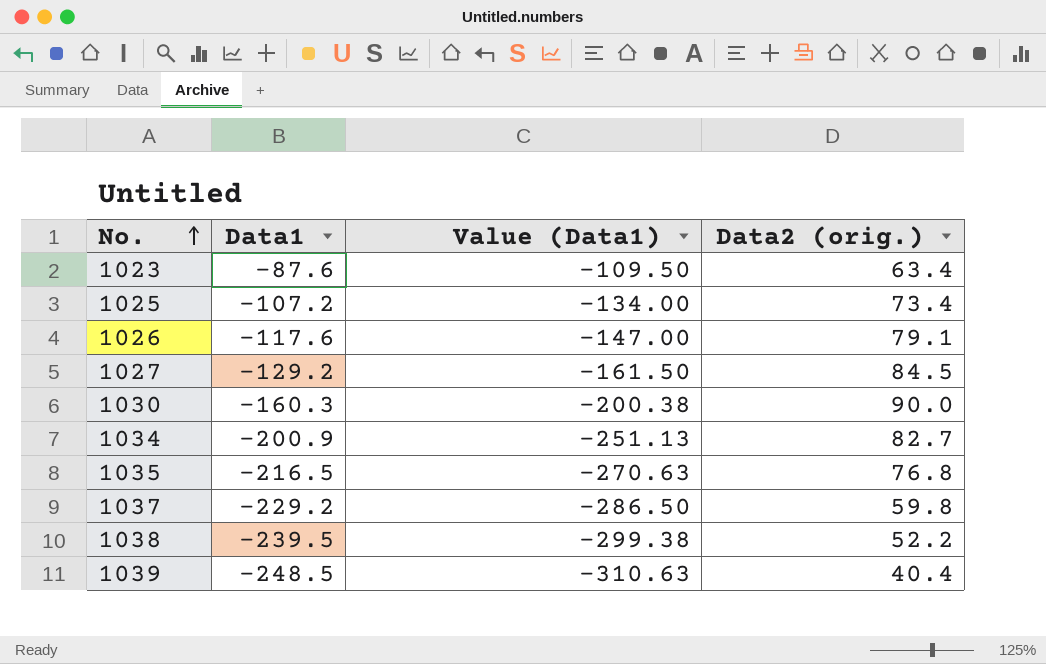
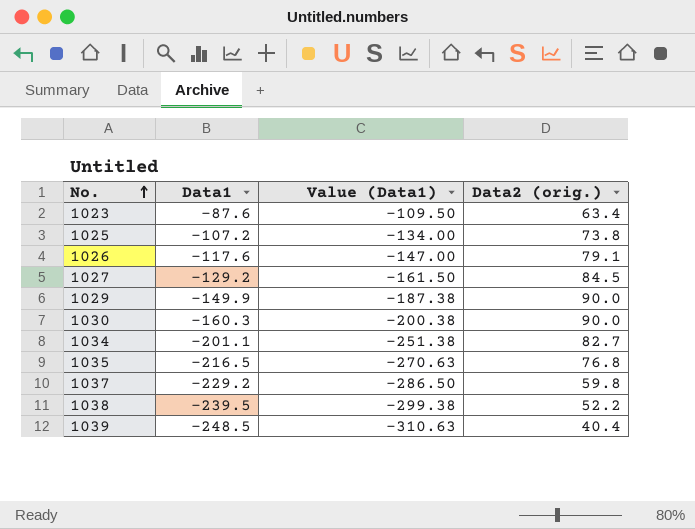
1025 | Data2 (orig.): 73.4 -> 73.8
row 1029: none -> -149.9 | -187.38 | 90.0
1034 | Data1: -200.9 -> -201.1
1034 | Value (Data1): -251.13 -> -251.38

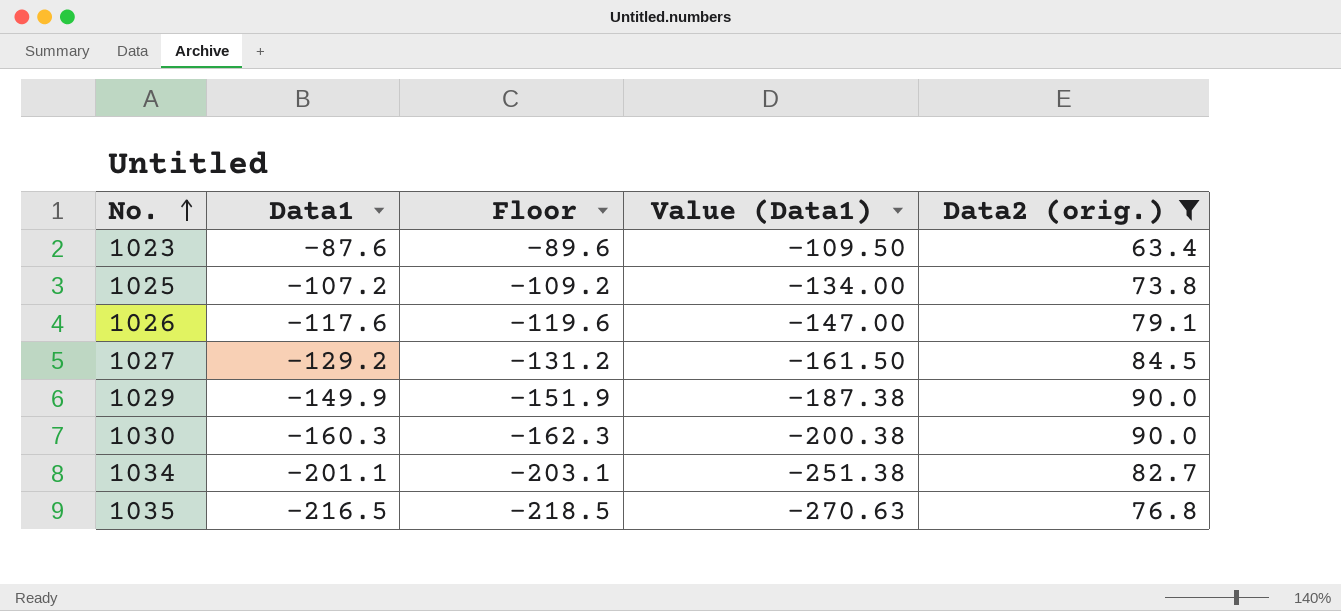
filter: none -> Data2 (orig.) >= 63.4
column Floor | formula: none -> [Data1] - 2

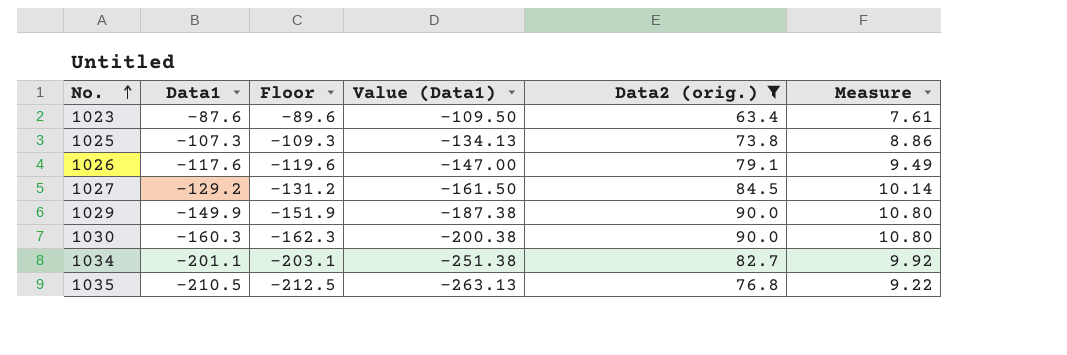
column Measure | formula: none -> [Data2 (orig.)] * 0.12
1025 | Data1: -107.2 -> -107.3
1025 | Floor: -109.2 -> -109.3
1025 | Value (Data1): -134.00 -> -134.13
1035 | Data1: -216.5 -> -210.5
1035 | Floor: -218.5 -> -212.5
1035 | Value (Data1): -270.63 -> -263.13

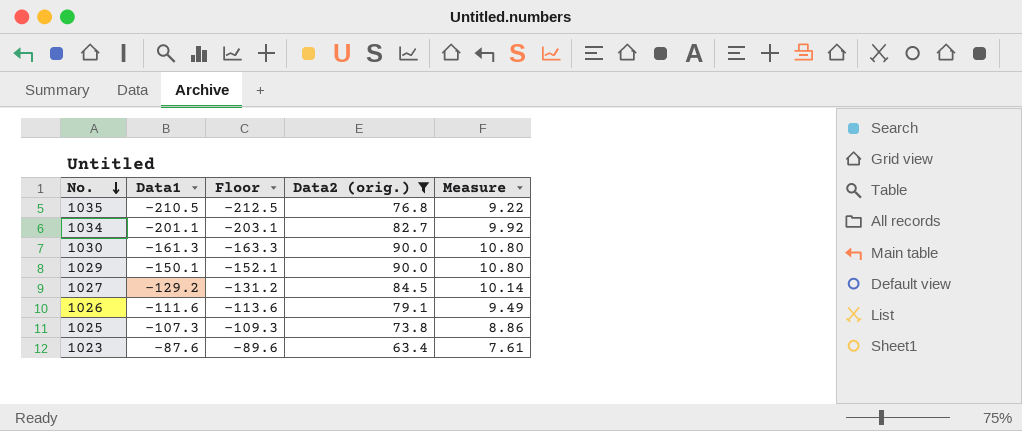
row order: No. ascending -> No. descending
column Value (Data1) | formula: [Data1] * 1.25 -> none
1030 | Data1: -160.3 -> -161.3
1030 | Floor: -162.3 -> -163.3
1029 | Data1: -149.9 -> -150.1
1029 | Floor: -151.9 -> -152.1
1026 | Data1: -117.6 -> -111.6
1026 | Floor: -119.6 -> -113.6

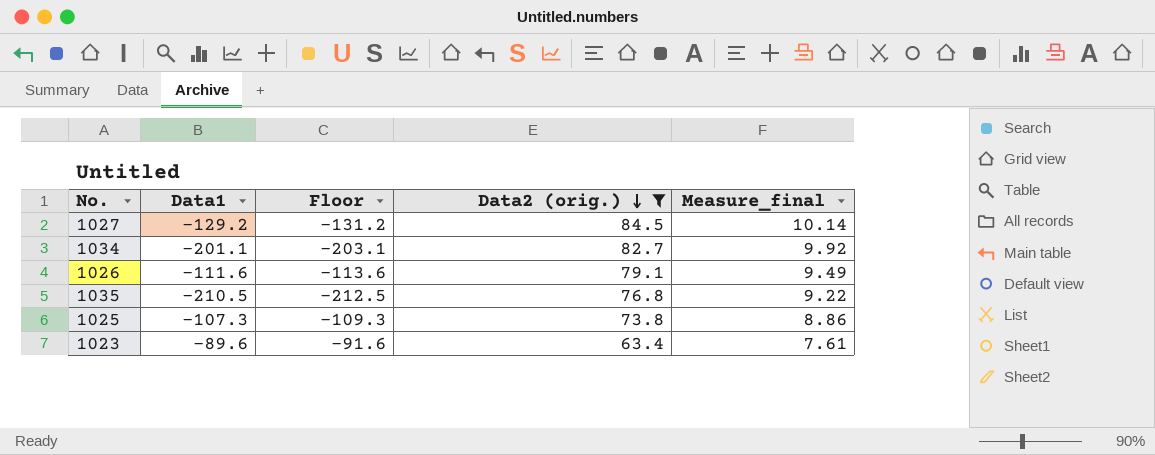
row order: No. descending -> Data2 (orig.) descending
column name: Measure -> Measure_final
row 1030: -161.3 | -163.3 | 90.0 | 10.80 -> none
row 1029: -150.1 | -152.1 | 90.0 | 10.80 -> none
1023 | Data1: -87.6 -> -89.6
1023 | Floor: -89.6 -> -91.6

